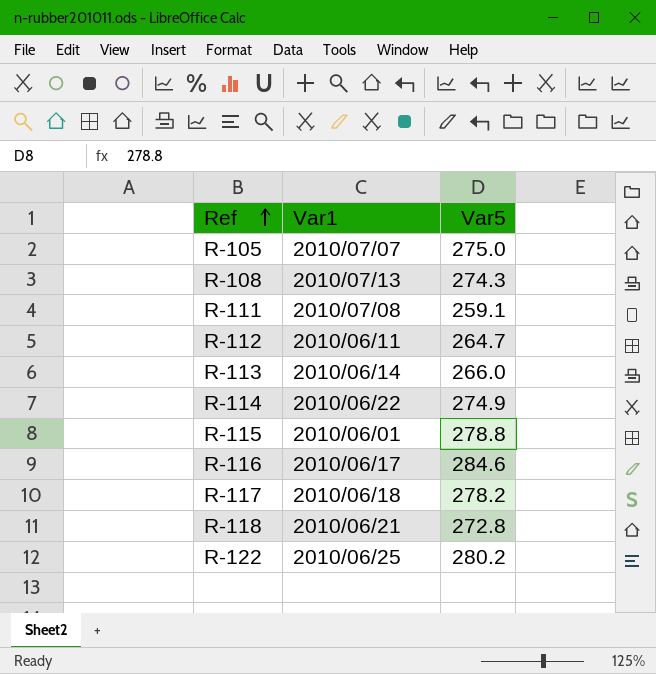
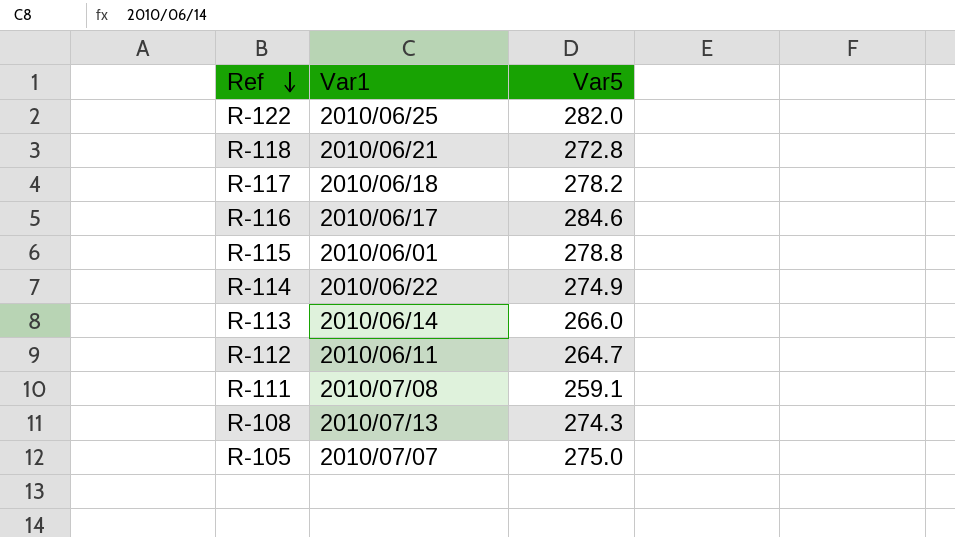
row order: Ref ascending -> Ref descending
R-122 | Var5: 280.2 -> 282.0

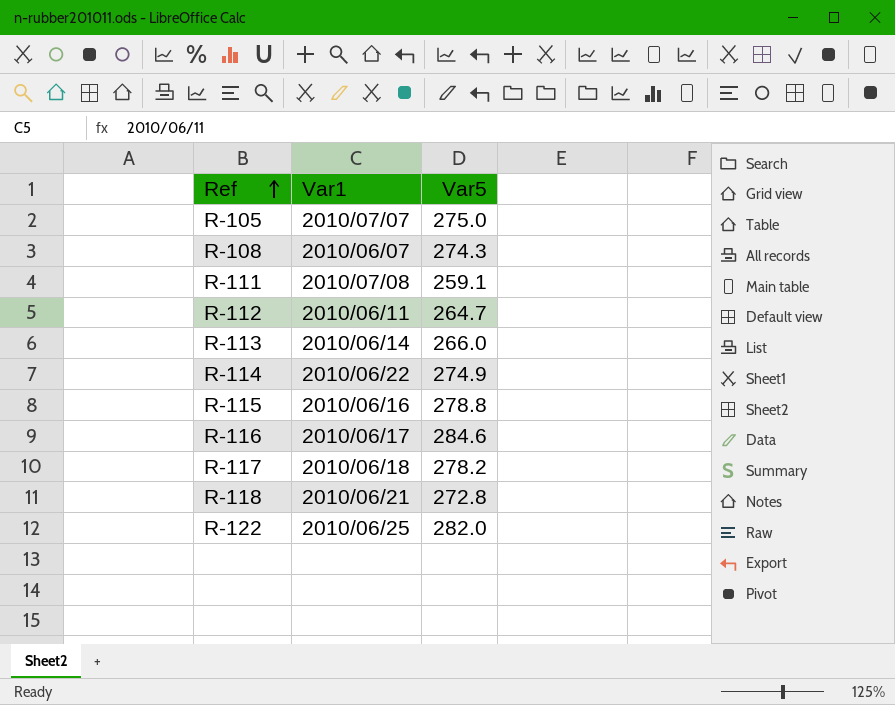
row order: Ref descending -> Ref ascending
R-108 | Var1: 2010/07/13 -> 2010/06/07
R-115 | Var1: 2010/06/01 -> 2010/06/16

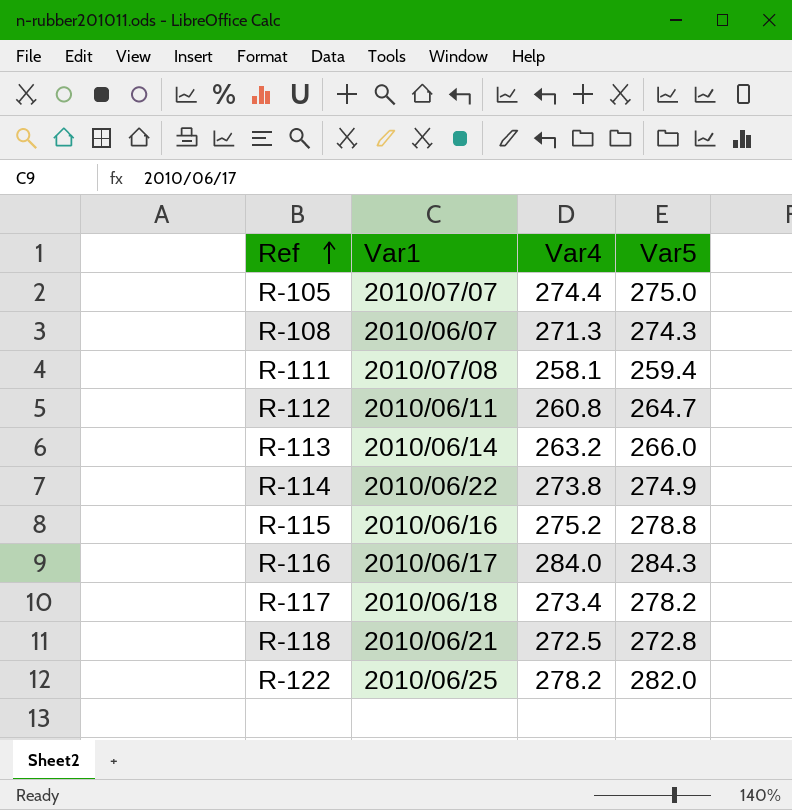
column Var4 | position: none -> 3
R-111 | Var5: 259.1 -> 259.4
R-116 | Var5: 284.6 -> 284.3

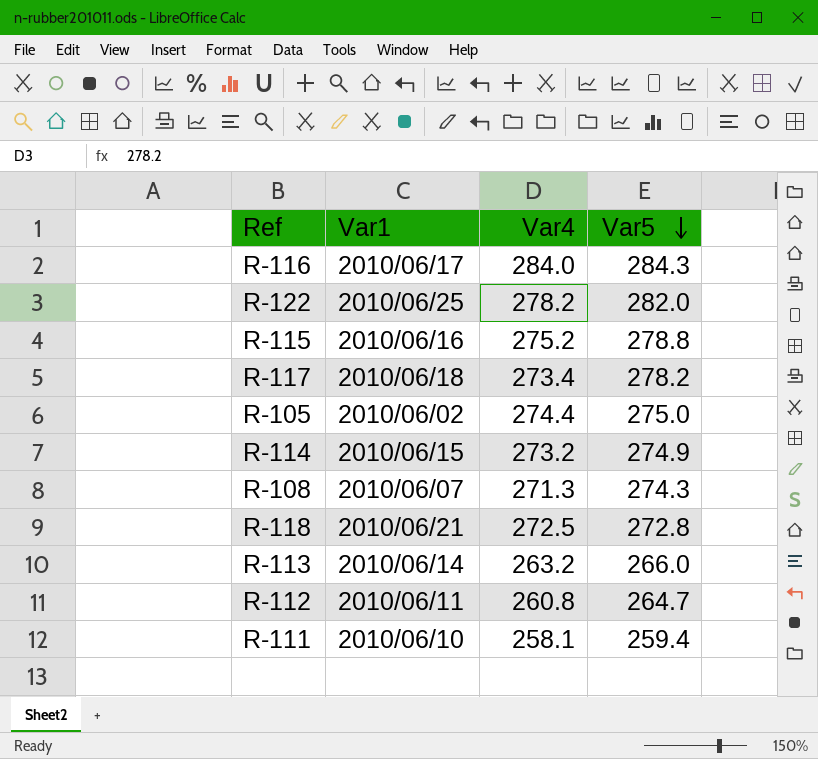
row order: Ref ascending -> Var5 descending
R-105 | Var1: 2010/07/07 -> 2010/06/02
R-114 | Var1: 2010/06/22 -> 2010/06/15
R-114 | Var4: 273.8 -> 273.2
R-111 | Var1: 2010/07/08 -> 2010/06/10

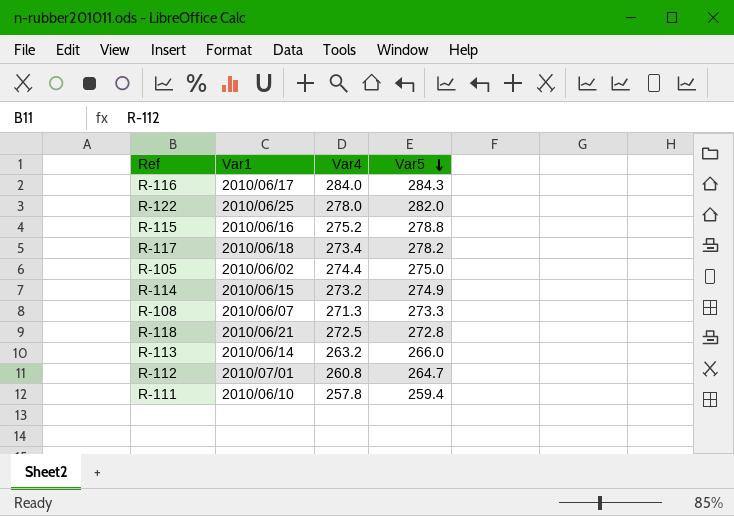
R-122 | Var4: 278.2 -> 278.0
R-108 | Var5: 274.3 -> 273.3
R-112 | Var1: 2010/06/11 -> 2010/07/01
R-111 | Var4: 258.1 -> 257.8

